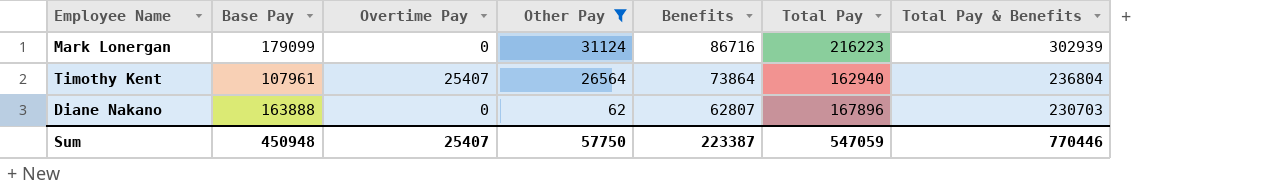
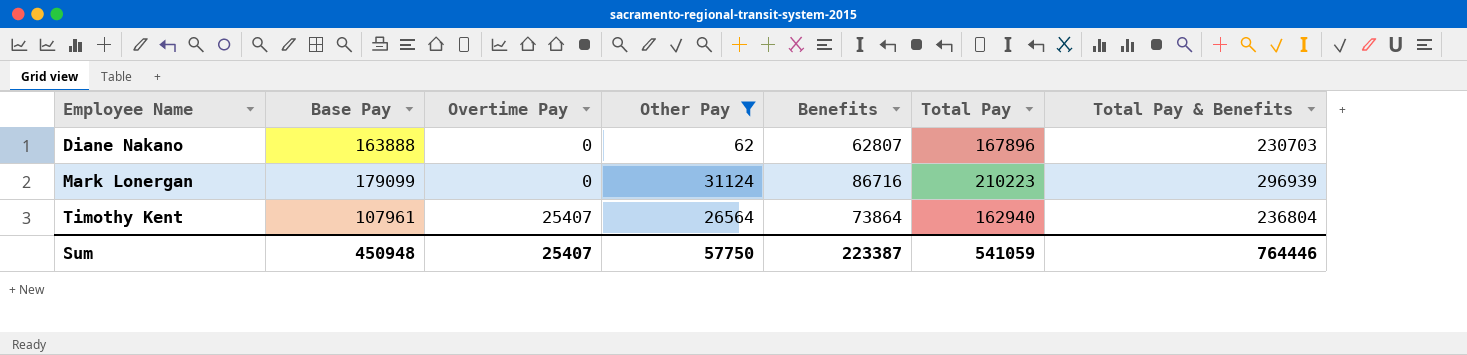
row order: Other Pay descending -> Employee Name ascending
Mark Lonergan | Total Pay: 216223 -> 210223
Mark Lonergan | Total Pay & Benefits: 302939 -> 296939
Sum | Total Pay: 547059 -> 541059
Sum | Total Pay & Benefits: 770446 -> 764446

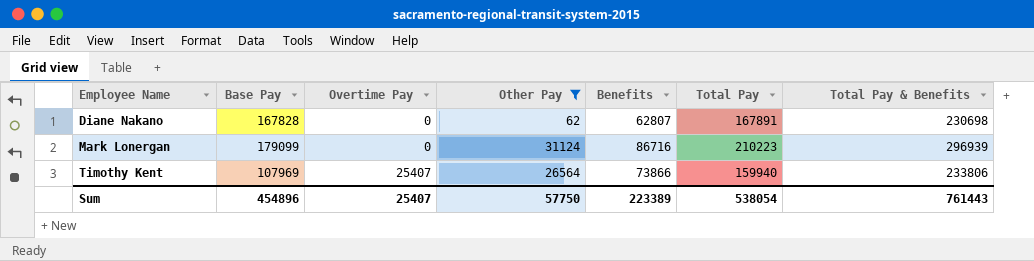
Diane Nakano | Base Pay: 163888 -> 167828
Diane Nakano | Total Pay: 167896 -> 167891
Diane Nakano | Total Pay & Benefits: 230703 -> 230698
Timothy Kent | Base Pay: 107961 -> 107969
Timothy Kent | Benefits: 73864 -> 73866
Timothy Kent | Total Pay: 162940 -> 159940
Timothy Kent | Total Pay & Benefits: 236804 -> 233806
Sum | Base Pay: 450948 -> 454896
Sum | Benefits: 223387 -> 223389
Sum | Total Pay: 541059 -> 538054
Sum | Total Pay & Benefits: 764446 -> 761443

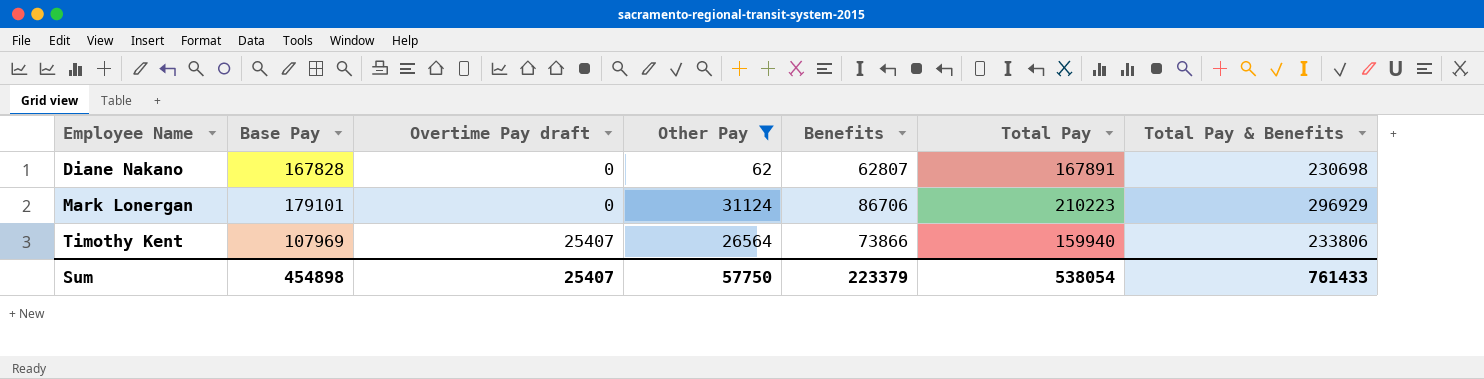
column name: Overtime Pay -> Overtime Pay draft
Mark Lonergan | Base Pay: 179099 -> 179101
Mark Lonergan | Benefits: 86716 -> 86706
Mark Lonergan | Total Pay & Benefits: 296939 -> 296929
Sum | Base Pay: 454896 -> 454898
Sum | Benefits: 223389 -> 223379
Sum | Total Pay & Benefits: 761443 -> 761433

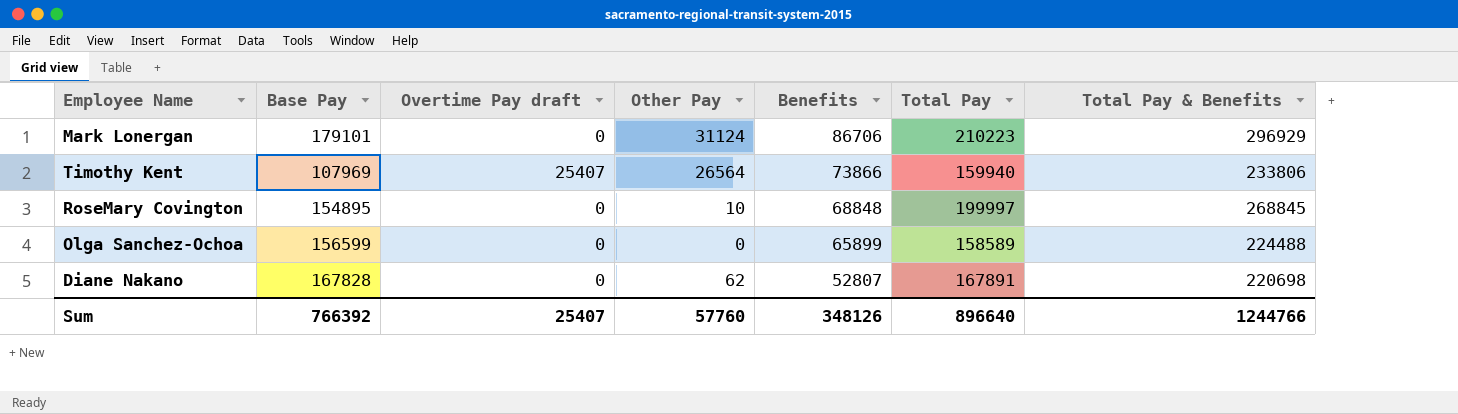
filter: Other Pay >= 62 -> none
row order: Employee Name ascending -> Benefits descending
Diane Nakano | Benefits: 62807 -> 52807
Diane Nakano | Total Pay & Benefits: 230698 -> 220698
Sum | Base Pay: 454898 -> 766392
Sum | Other Pay: 57750 -> 57760
Sum | Benefits: 223379 -> 348126
Sum | Total Pay: 538054 -> 896640
Sum | Total Pay & Benefits: 761433 -> 1244766

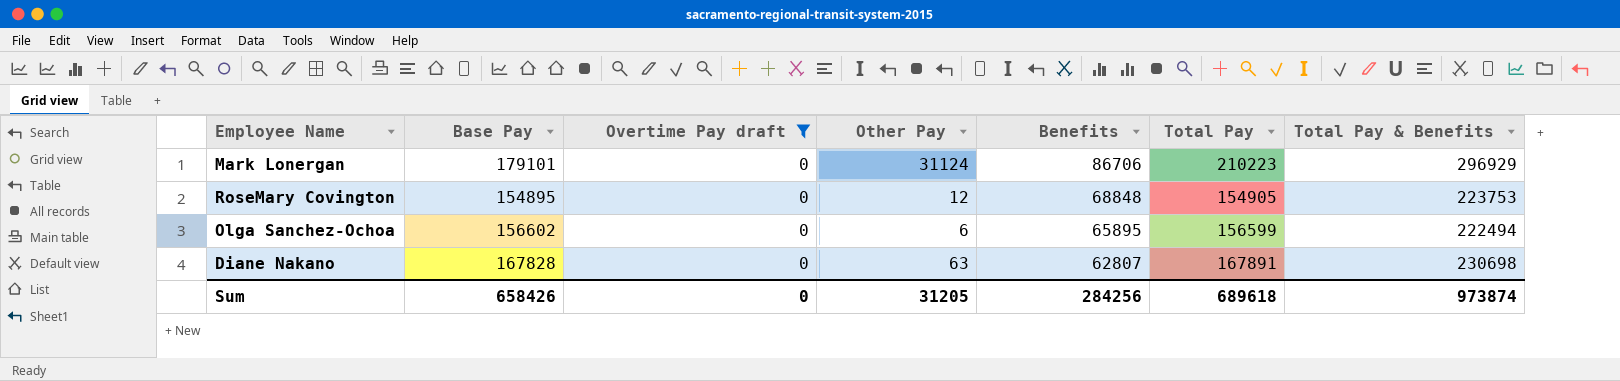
filter: none -> Overtime Pay draft = 0
RoseMary Covington | Other Pay: 10 -> 12
RoseMary Covington | Total Pay: 199997 -> 154905
RoseMary Covington | Total Pay & Benefits: 268845 -> 223753
Olga Sanchez-Ochoa | Base Pay: 156599 -> 156602
Olga Sanchez-Ochoa | Other Pay: 0 -> 6
Olga Sanchez-Ochoa | Benefits: 65899 -> 65895
Olga Sanchez-Ochoa | Total Pay: 158589 -> 156599
Olga Sanchez-Ochoa | Total Pay & Benefits: 224488 -> 222494
Diane Nakano | Other Pay: 62 -> 63
Diane Nakano | Benefits: 52807 -> 62807
Diane Nakano | Total Pay & Benefits: 220698 -> 230698
Sum | Base Pay: 766392 -> 658426
Sum | Overtime Pay draft: 25407 -> 0
Sum | Other Pay: 57760 -> 31205
Sum | Benefits: 348126 -> 284256
Sum | Total Pay: 896640 -> 689618
Sum | Total Pay & Benefits: 1244766 -> 973874

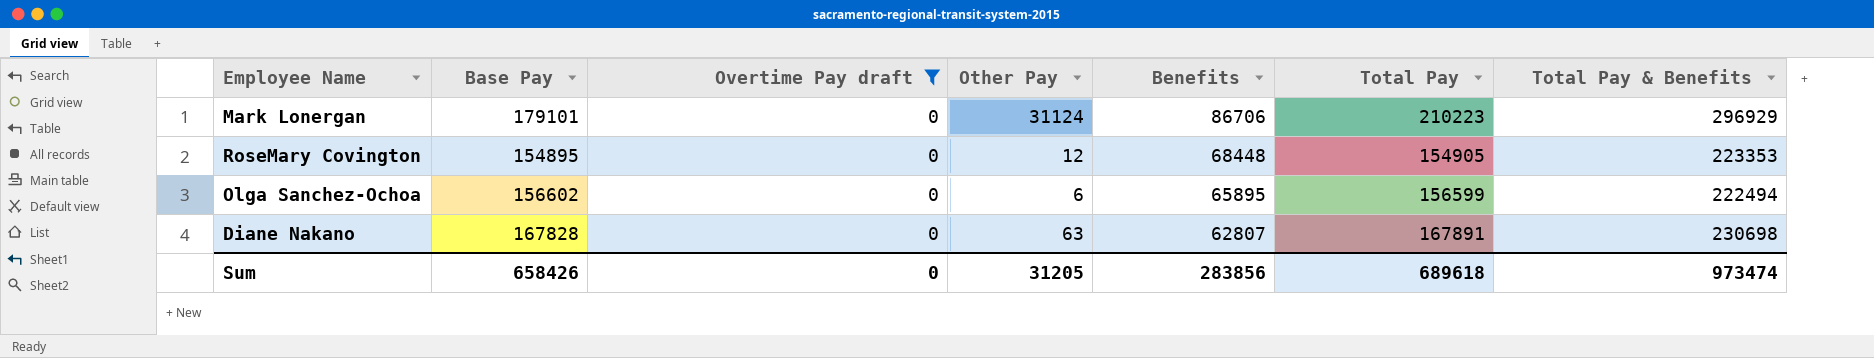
RoseMary Covington | Benefits: 68848 -> 68448
RoseMary Covington | Total Pay & Benefits: 223753 -> 223353
Sum | Benefits: 284256 -> 283856
Sum | Total Pay & Benefits: 973874 -> 973474

